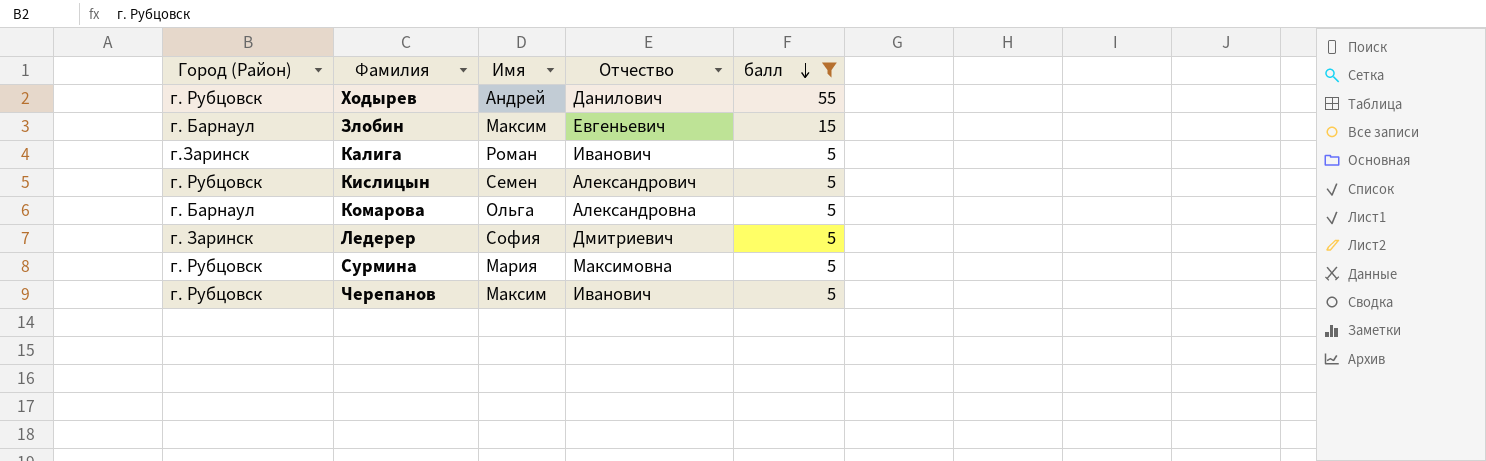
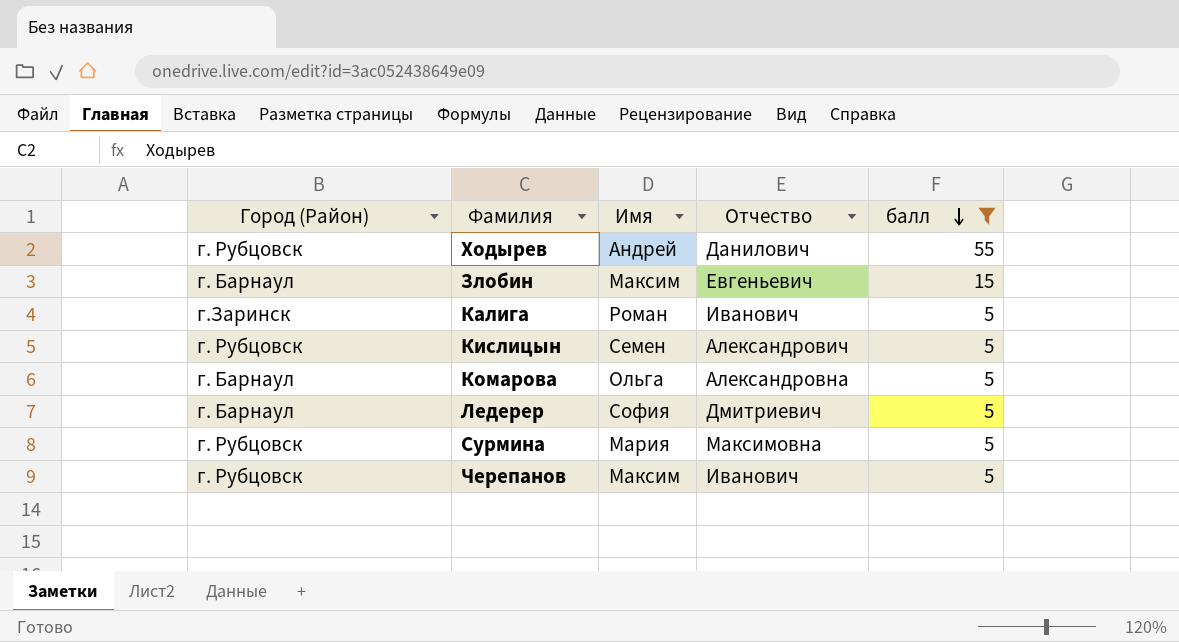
Ледерер | Город (Район): г. Заринск -> г. Барнаул

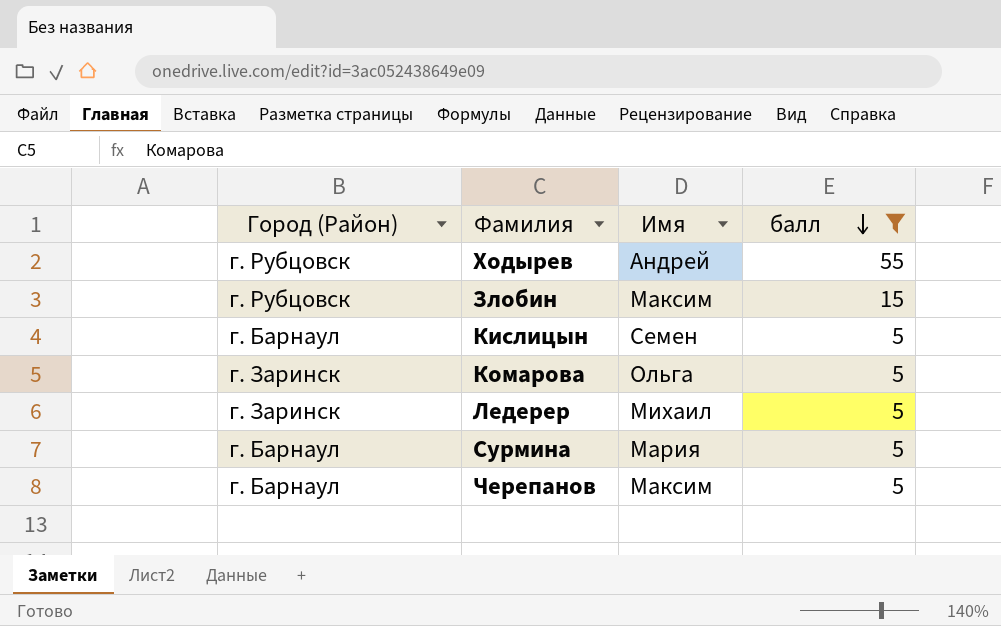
column Отчество | position: 4 -> none
row Калига: г.Заринск | Роман | Иванович | 5 -> none
Злобин | Город (Район): г. Барнаул -> г. Рубцовск
Кислицын | Город (Район): г. Рубцовск -> г. Барнаул
Комарова | Город (Район): г. Барнаул -> г. Заринск
Ледерер | Город (Район): г. Барнаул -> г. Заринск
Ледерер | Имя: София -> Михаил
Сурмина | Город (Район): г. Рубцовск -> г. Барнаул
Черепанов | Город (Район): г. Рубцовск -> г. Барнаул

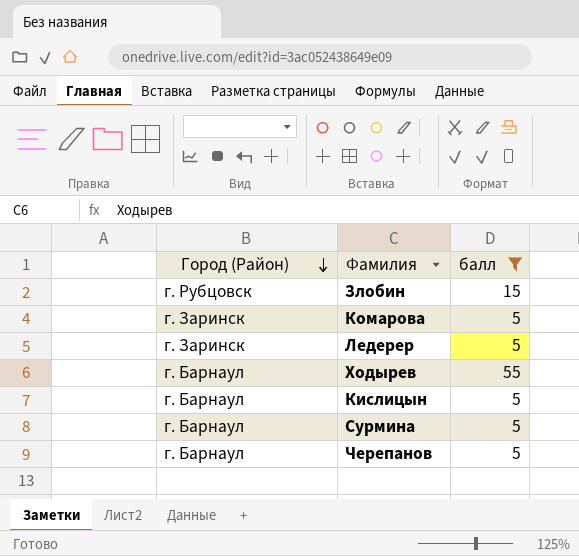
row order: балл descending -> Город (Район) descending
column Имя | position: 3 -> none
Ходырев | Город (Район): г. Рубцовск -> г. Барнаул

